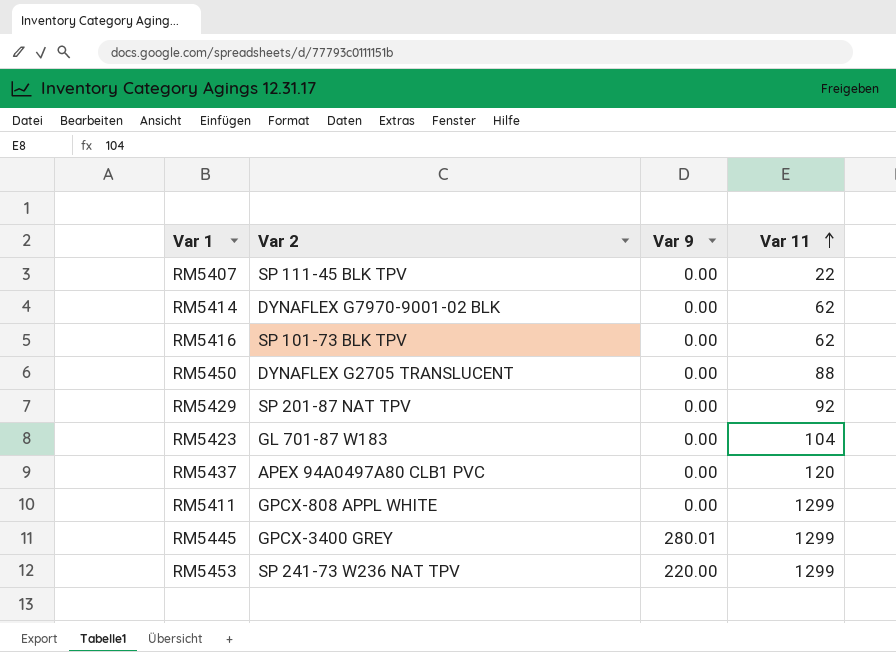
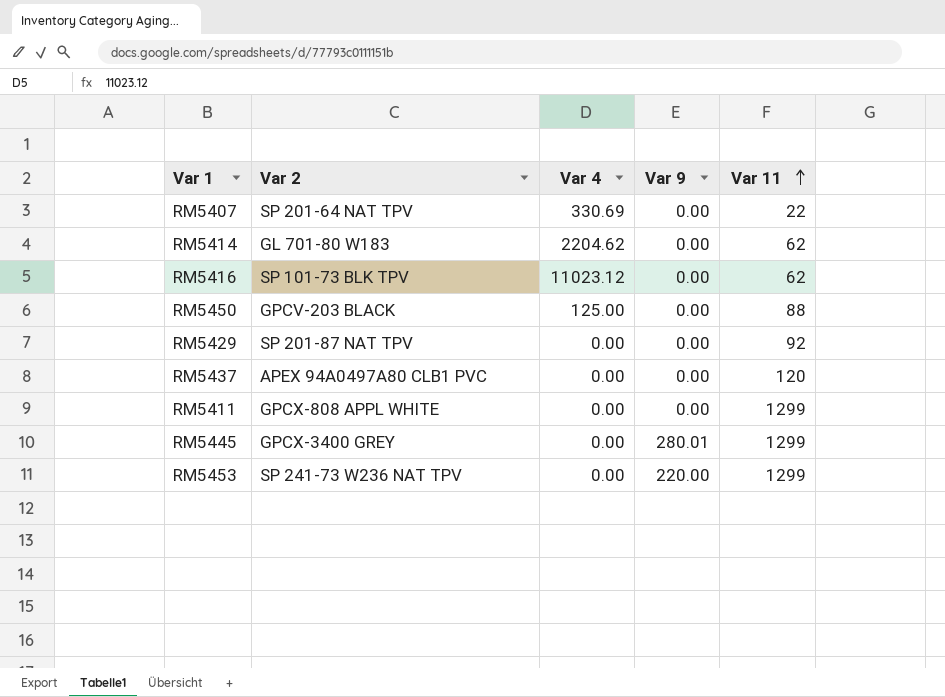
column Var 4 | position: none -> 3
row RM5423: GL 701-87 W183 | 0.00 | 104 -> none
RM5407 | Var 2: SP 111-45 BLK TPV -> SP 201-64 NAT TPV
RM5414 | Var 2: DYNAFLEX G7970-9001-02 BLK -> GL 701-80 W183
RM5450 | Var 2: DYNAFLEX G2705 TRANSLUCENT -> GPCV-203 BLACK

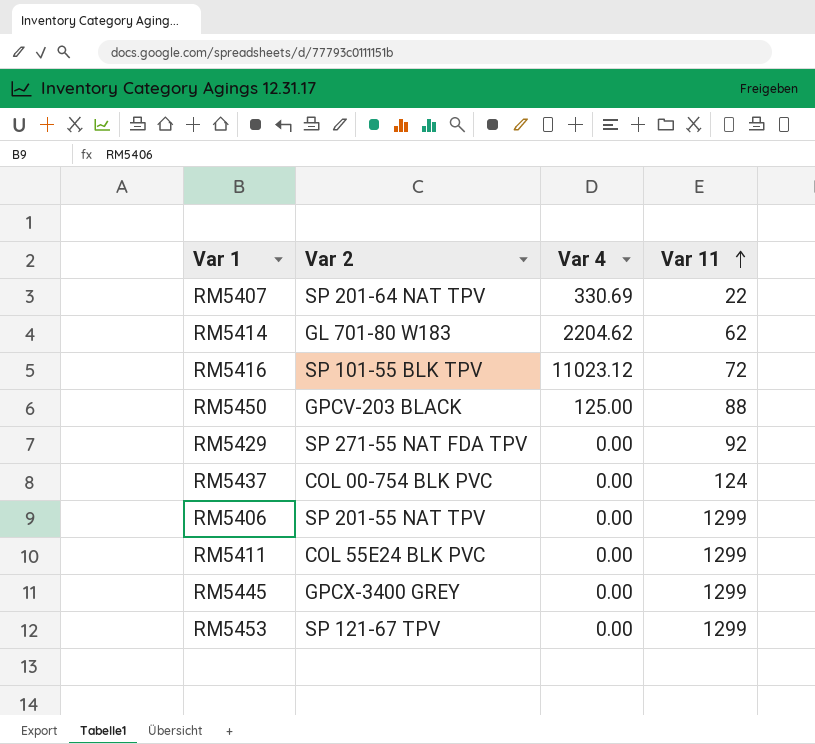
column Var 9 | position: 4 -> none
RM5416 | Var 2: SP 101-73 BLK TPV -> SP 101-55 BLK TPV
RM5416 | Var 11: 62 -> 72
RM5429 | Var 2: SP 201-87 NAT TPV -> SP 271-55 NAT FDA TPV
RM5437 | Var 2: APEX 94A0497A80 CLB1 PVC -> COL 00-754 BLK PVC
RM5437 | Var 11: 120 -> 124
row RM5406: none -> SP 201-55 NAT TPV | 0.00 | 1299
RM5411 | Var 2: GPCX-808 APPL WHITE -> COL 55E24 BLK PVC
RM5453 | Var 2: SP 241-73 W236 NAT TPV -> SP 121-67 TPV

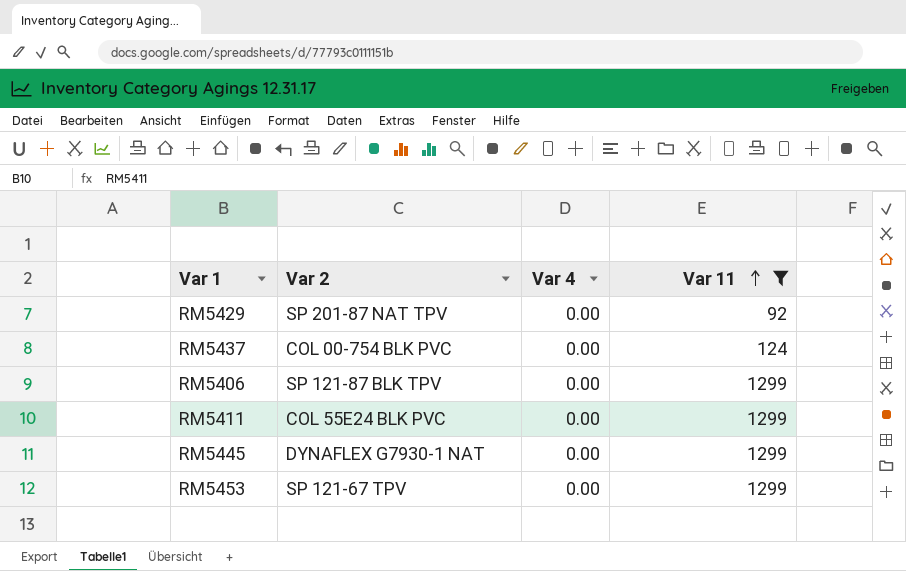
filter: none -> Var 11 >= 92
RM5429 | Var 2: SP 271-55 NAT FDA TPV -> SP 201-87 NAT TPV
RM5406 | Var 2: SP 201-55 NAT TPV -> SP 121-87 BLK TPV
RM5445 | Var 2: GPCX-3400 GREY -> DYNAFLEX G7930-1 NAT

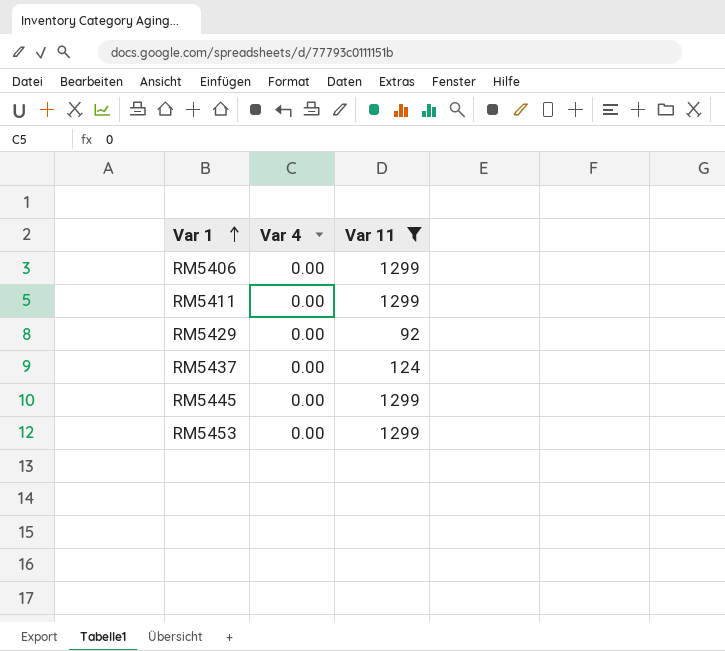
row order: Var 11 ascending -> Var 1 ascending
column Var 2 | position: 2 -> none

